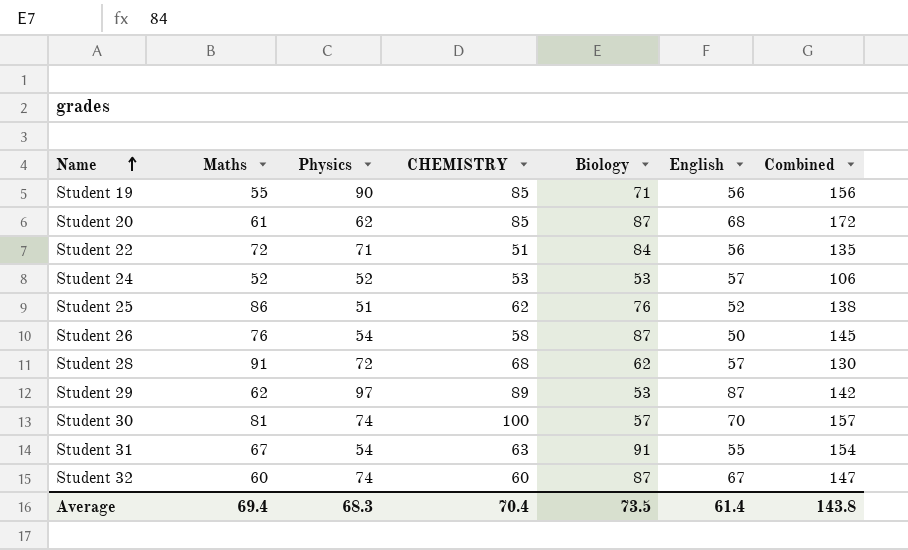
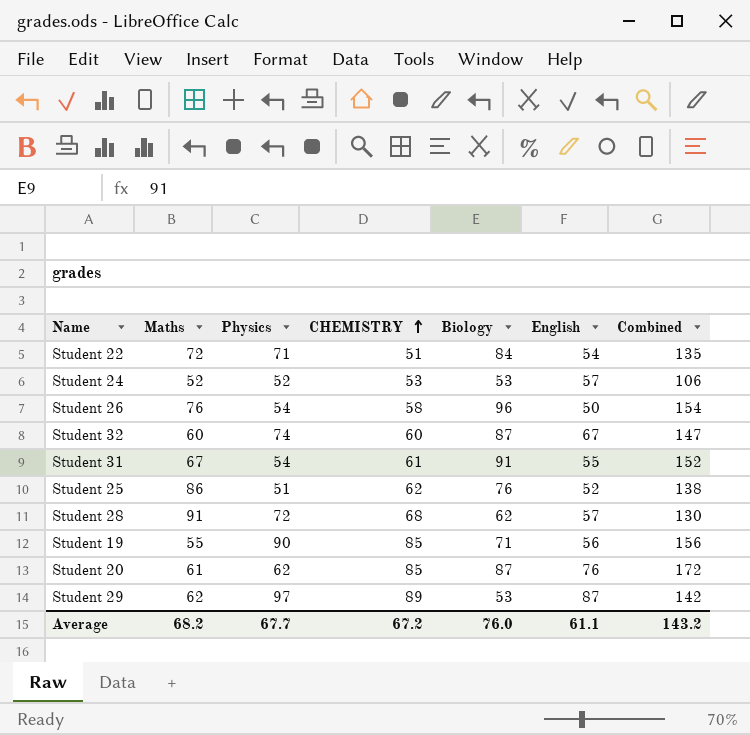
row order: Name ascending -> CHEMISTRY ascending
row Student 30: 81 | 74 | 100 | 57 | 70 | 157 -> none
Student 22 | English: 56 -> 54
Student 26 | Biology: 87 -> 96
Student 26 | Combined: 145 -> 154
Student 31 | CHEMISTRY: 63 -> 61
Student 31 | Combined: 154 -> 152
Student 20 | English: 68 -> 76
Average | Maths: 69.4 -> 68.2
Average | Physics: 68.3 -> 67.7
Average | CHEMISTRY: 70.4 -> 67.2
Average | Biology: 73.5 -> 76.0
Average | English: 61.4 -> 61.1
Average | Combined: 143.8 -> 143.2

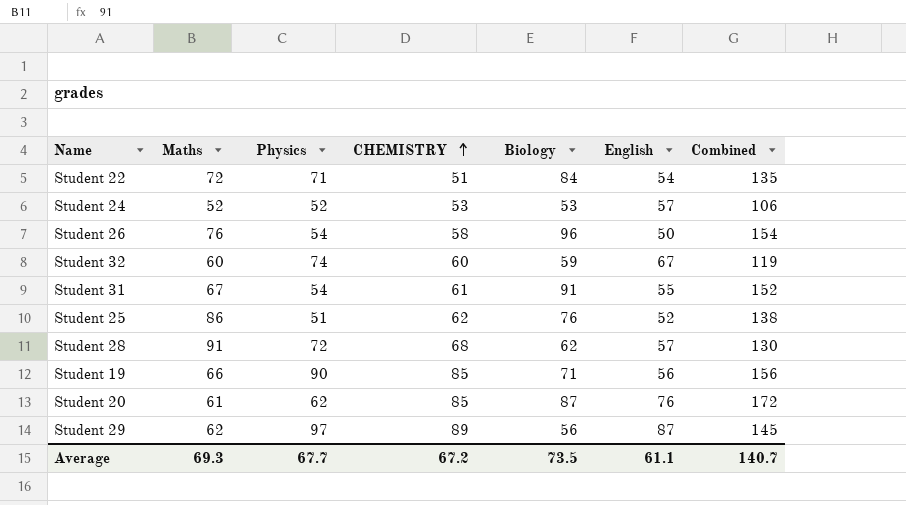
Student 32 | Biology: 87 -> 59
Student 32 | Combined: 147 -> 119
Student 19 | Maths: 55 -> 66
Student 29 | Biology: 53 -> 56
Student 29 | Combined: 142 -> 145
Average | Maths: 68.2 -> 69.3
Average | Biology: 76.0 -> 73.5
Average | Combined: 143.2 -> 140.7

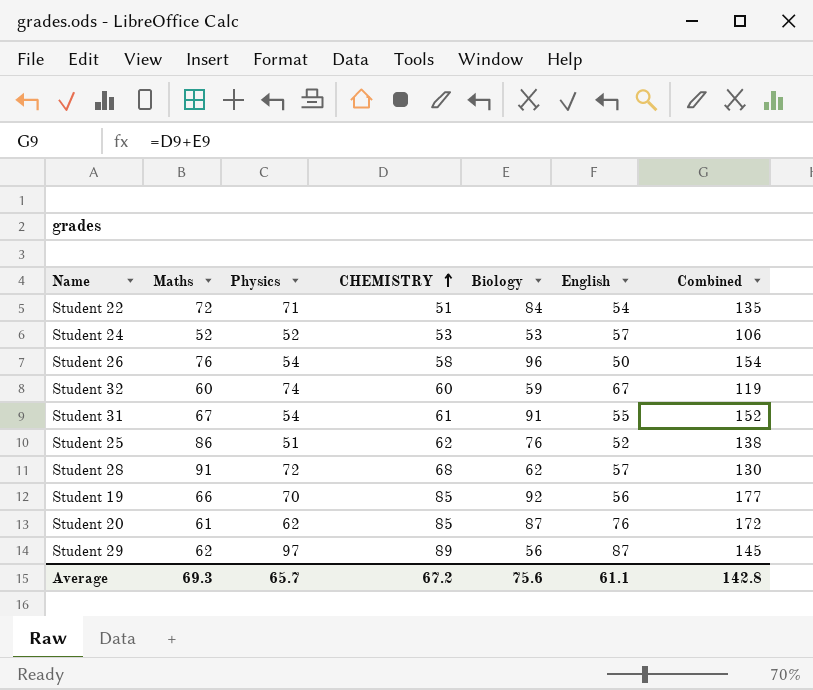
Student 19 | Physics: 90 -> 70
Student 19 | Biology: 71 -> 92
Student 19 | Combined: 156 -> 177
Average | Physics: 67.7 -> 65.7
Average | Biology: 73.5 -> 75.6
Average | Combined: 140.7 -> 142.8

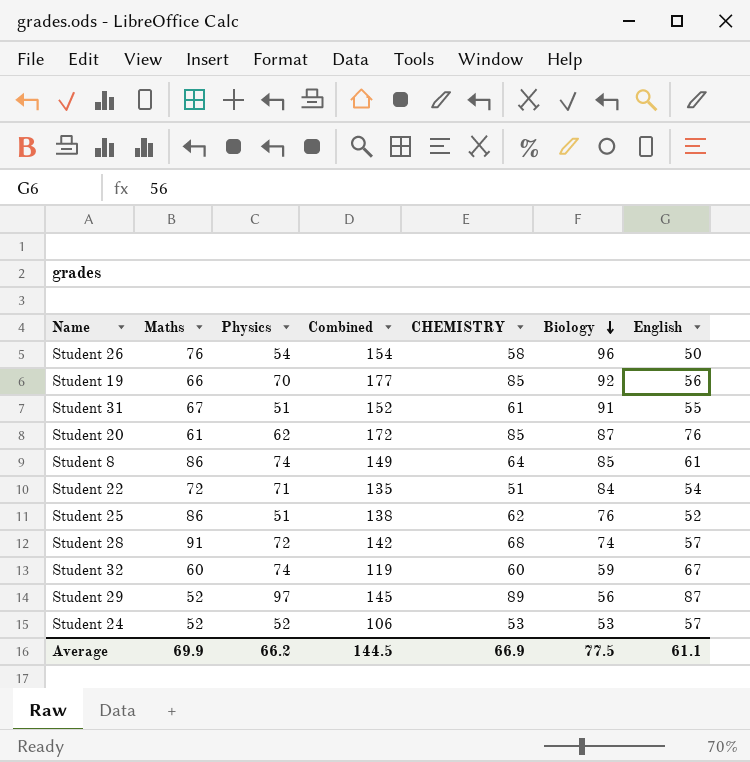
row order: CHEMISTRY ascending -> Biology descending
column Combined | position: 7 -> 4
Student 31 | Physics: 54 -> 51
row Student 8: none -> 86 | 74 | 149 | 64 | 85 | 61
Student 28 | Combined: 130 -> 142
Student 28 | Biology: 62 -> 74
Student 29 | Maths: 62 -> 52
Average | Maths: 69.3 -> 69.9
Average | Physics: 65.7 -> 66.2
Average | Combined: 142.8 -> 144.5
Average | CHEMISTRY: 67.2 -> 66.9
Average | Biology: 75.6 -> 77.5

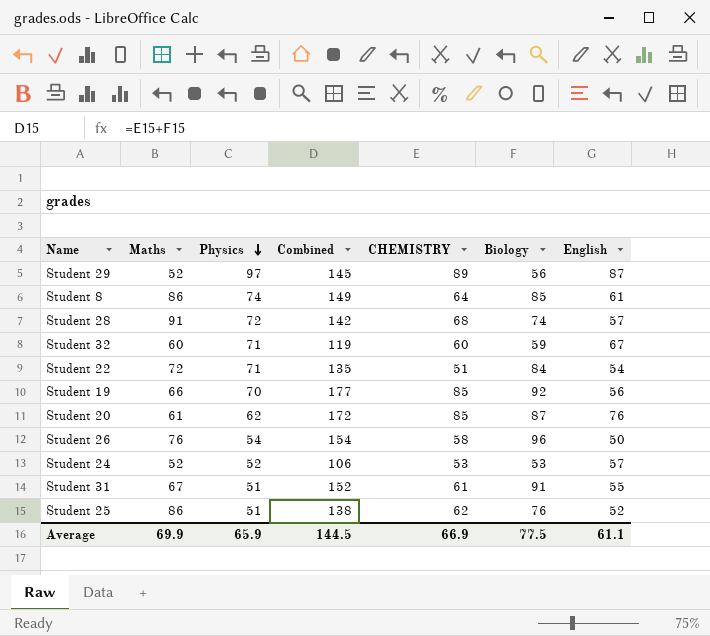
row order: Biology descending -> Physics descending
Student 32 | Physics: 74 -> 71
Average | Physics: 66.2 -> 65.9

